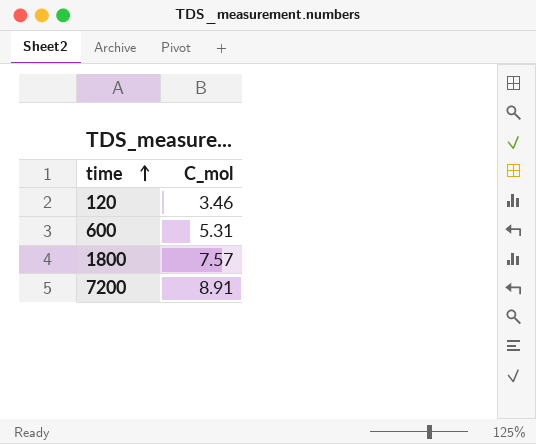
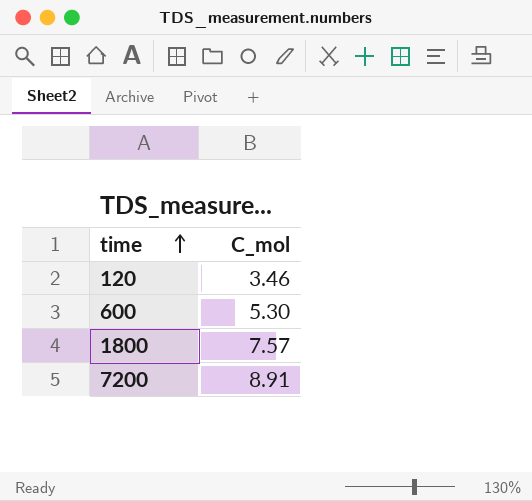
600 | C_mol: 5.31 -> 5.30

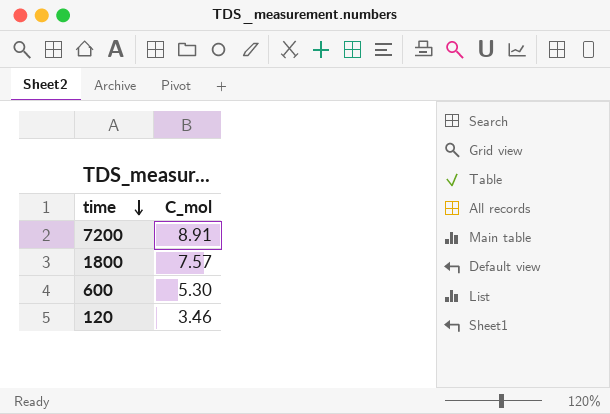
row order: time ascending -> time descending

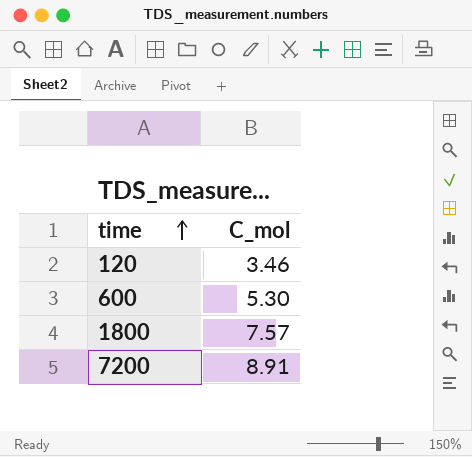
row order: time descending -> time ascending

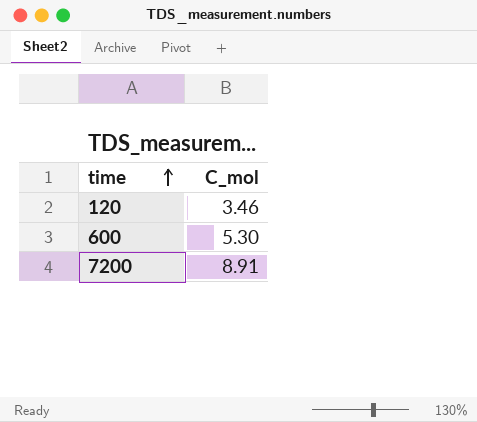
row 1800: 7.57 -> none

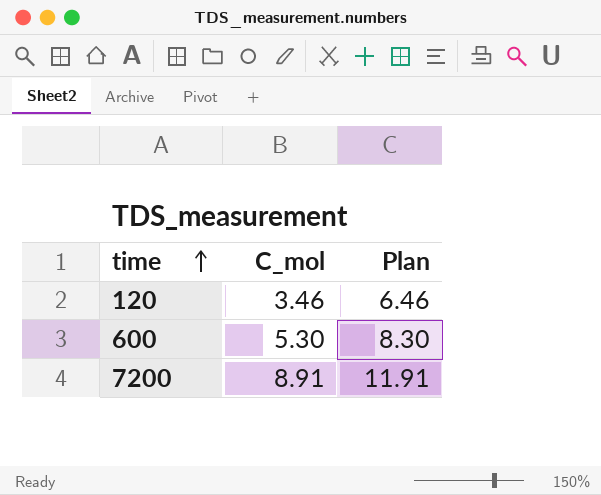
column Plan | formula: none -> [C_mol] + 3

